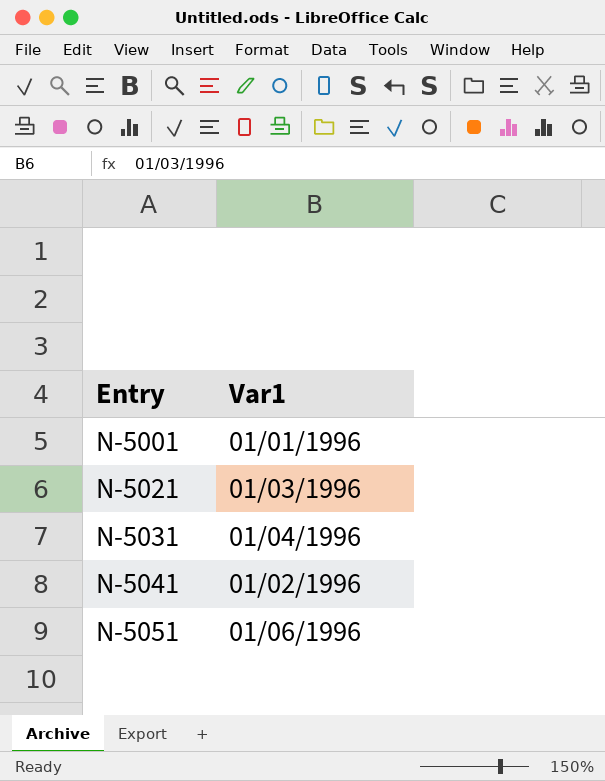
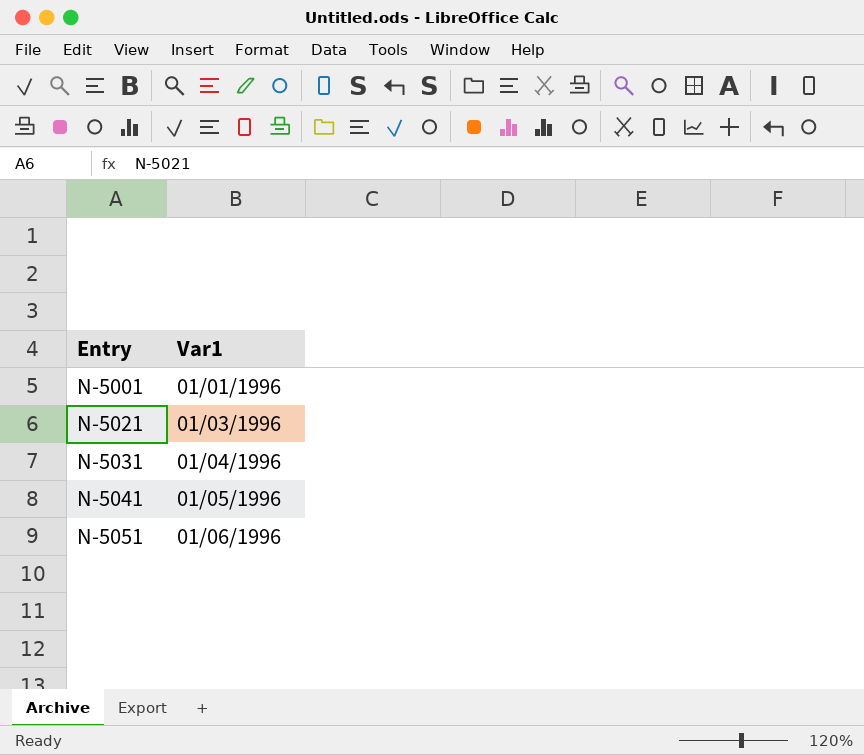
N-5041 | Var1: 01/02/1996 -> 01/05/1996

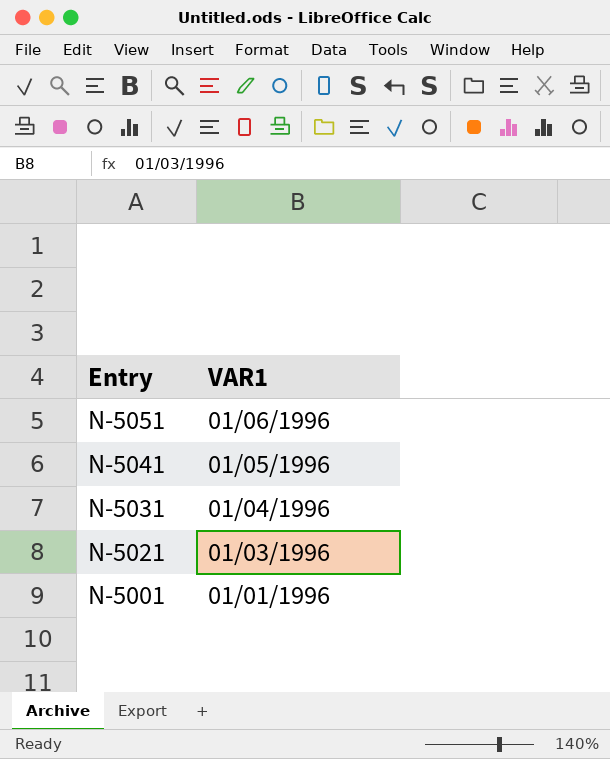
row order: Entry ascending -> Entry descending
column name: Var1 -> VAR1

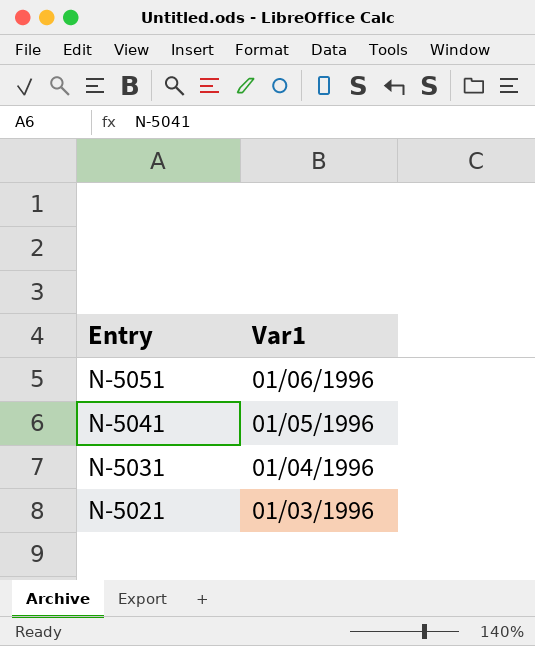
column name: VAR1 -> Var1
row N-5001: 01/01/1996 -> none

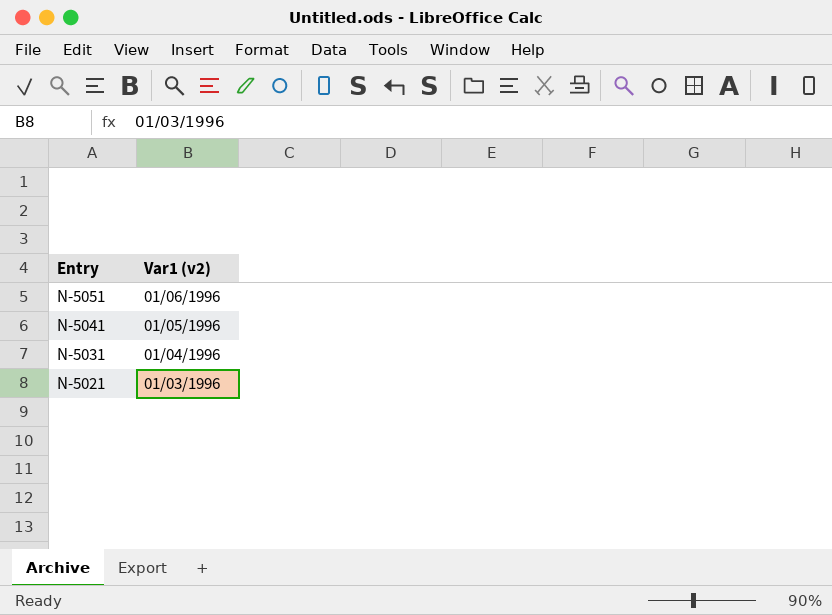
column name: Var1 -> Var1 (v2)

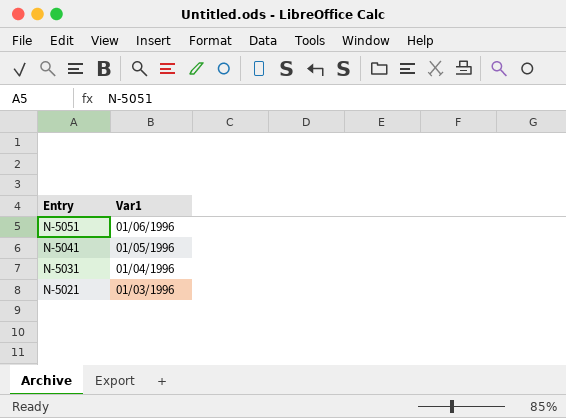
column name: Var1 (v2) -> Var1

